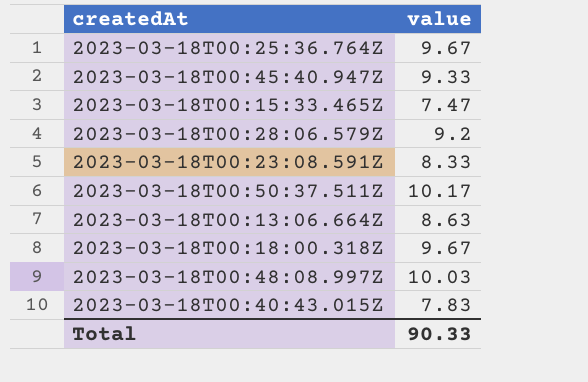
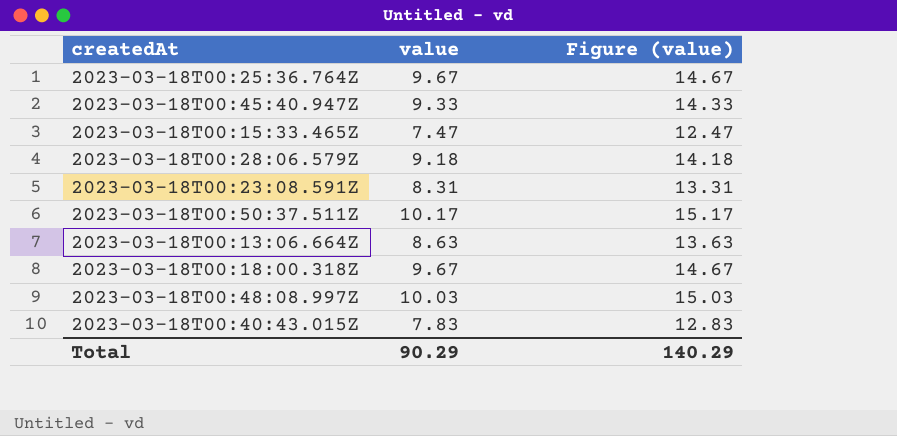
column Figure (value) | formula: none -> [value] + 5
2023-03-18T00:28:06.579Z | value: 9.2 -> 9.18
2023-03-18T00:23:08.591Z | value: 8.33 -> 8.31
Total | value: 90.33 -> 90.29

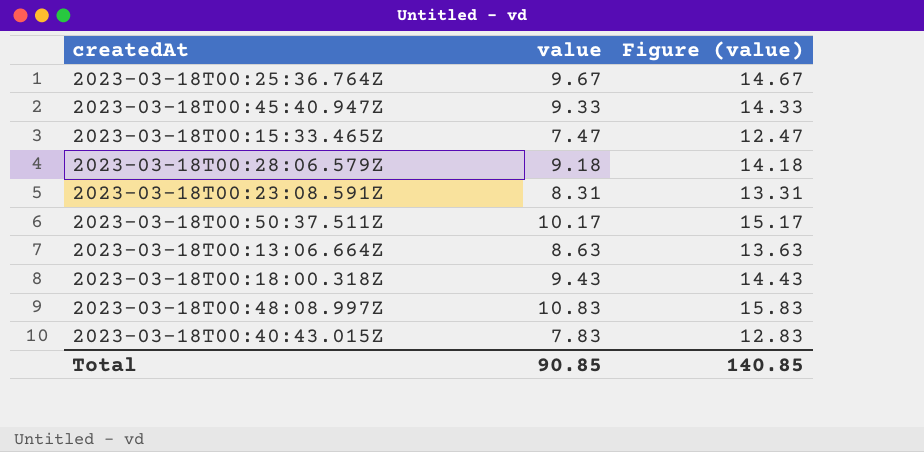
2023-03-18T00:18:00.318Z | value: 9.67 -> 9.43
2023-03-18T00:18:00.318Z | Figure (value): 14.67 -> 14.43
2023-03-18T00:48:08.997Z | value: 10.03 -> 10.83
2023-03-18T00:48:08.997Z | Figure (value): 15.03 -> 15.83
Total | value: 90.29 -> 90.85
Total | Figure (value): 140.29 -> 140.85

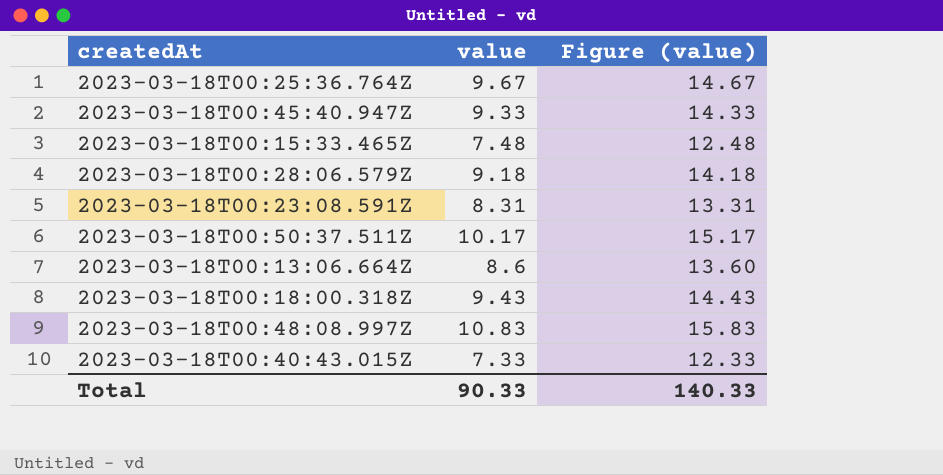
2023-03-18T00:15:33.465Z | value: 7.47 -> 7.48
2023-03-18T00:15:33.465Z | Figure (value): 12.47 -> 12.48
2023-03-18T00:13:06.664Z | value: 8.63 -> 8.6
2023-03-18T00:13:06.664Z | Figure (value): 13.63 -> 13.60
2023-03-18T00:40:43.015Z | value: 7.83 -> 7.33
2023-03-18T00:40:43.015Z | Figure (value): 12.83 -> 12.33
Total | value: 90.85 -> 90.33
Total | Figure (value): 140.85 -> 140.33

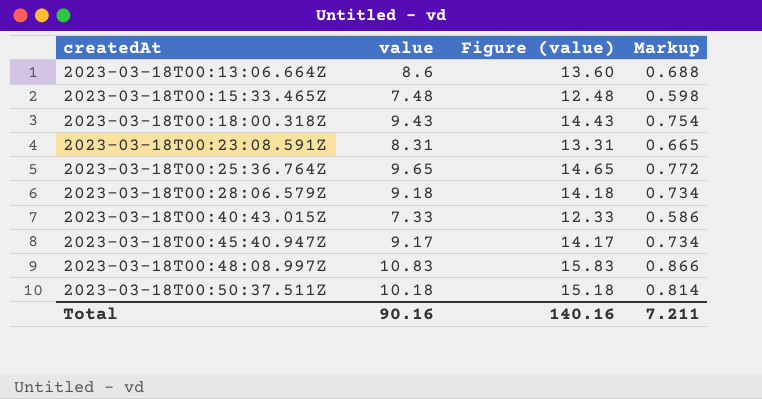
row order: none -> createdAt ascending
column Markup | formula: none -> [value] * 0.08
2023-03-18T00:25:36.764Z | value: 9.67 -> 9.65
2023-03-18T00:25:36.764Z | Figure (value): 14.67 -> 14.65
2023-03-18T00:45:40.947Z | value: 9.33 -> 9.17
2023-03-18T00:45:40.947Z | Figure (value): 14.33 -> 14.17
2023-03-18T00:50:37.511Z | value: 10.17 -> 10.18
2023-03-18T00:50:37.511Z | Figure (value): 15.17 -> 15.18
Total | value: 90.33 -> 90.16
Total | Figure (value): 140.33 -> 140.16

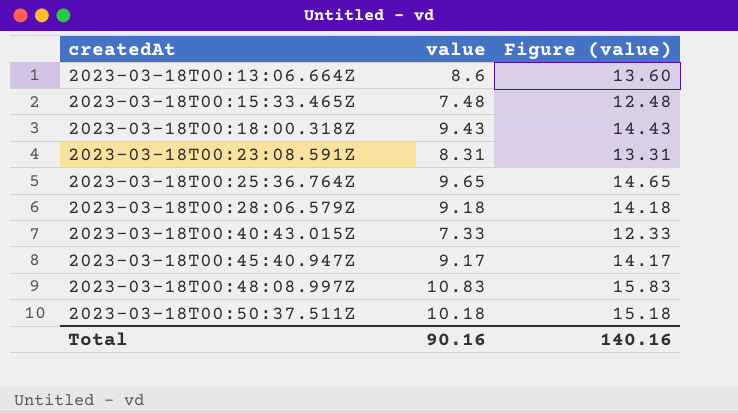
column Markup | formula: [value] * 0.08 -> none

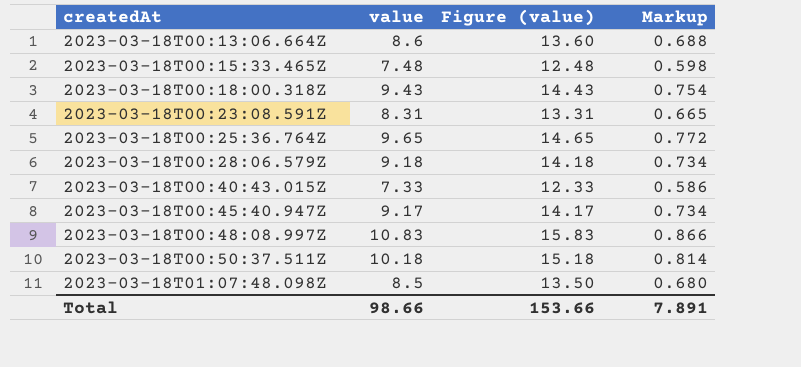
column Markup | formula: none -> [value] * 0.08
row 2023-03-18T01:07:48.098Z: none -> 8.5 | 13.50 | 0.680
Total | value: 90.16 -> 98.66
Total | Figure (value): 140.16 -> 153.66

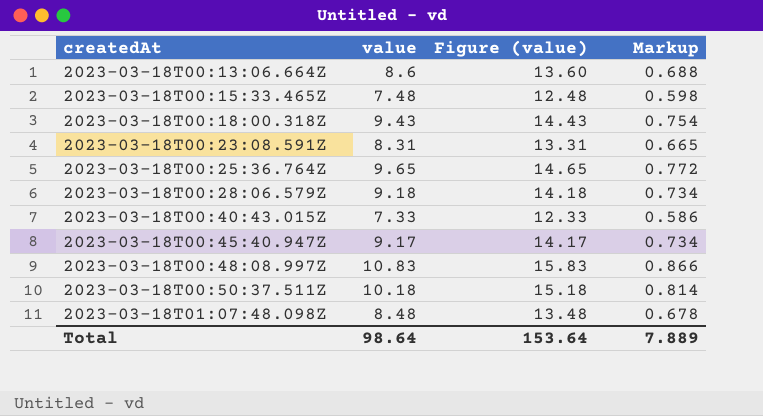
2023-03-18T01:07:48.098Z | value: 8.5 -> 8.48
2023-03-18T01:07:48.098Z | Figure (value): 13.50 -> 13.48
2023-03-18T01:07:48.098Z | Markup: 0.680 -> 0.678
Total | value: 98.66 -> 98.64
Total | Figure (value): 153.66 -> 153.64
Total | Markup: 7.891 -> 7.889

